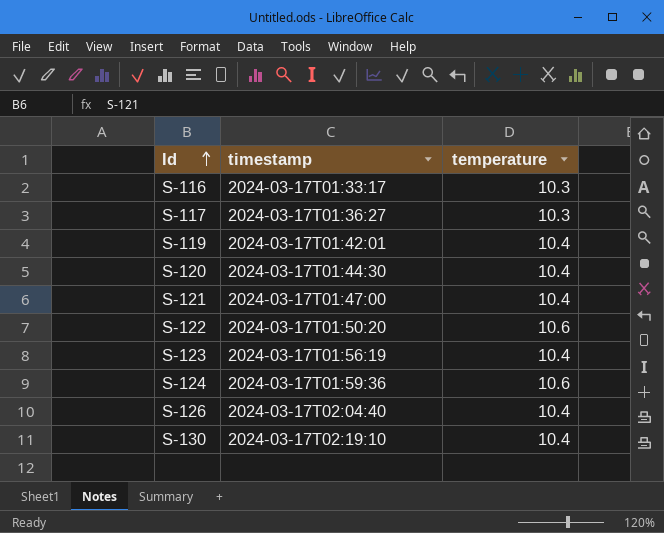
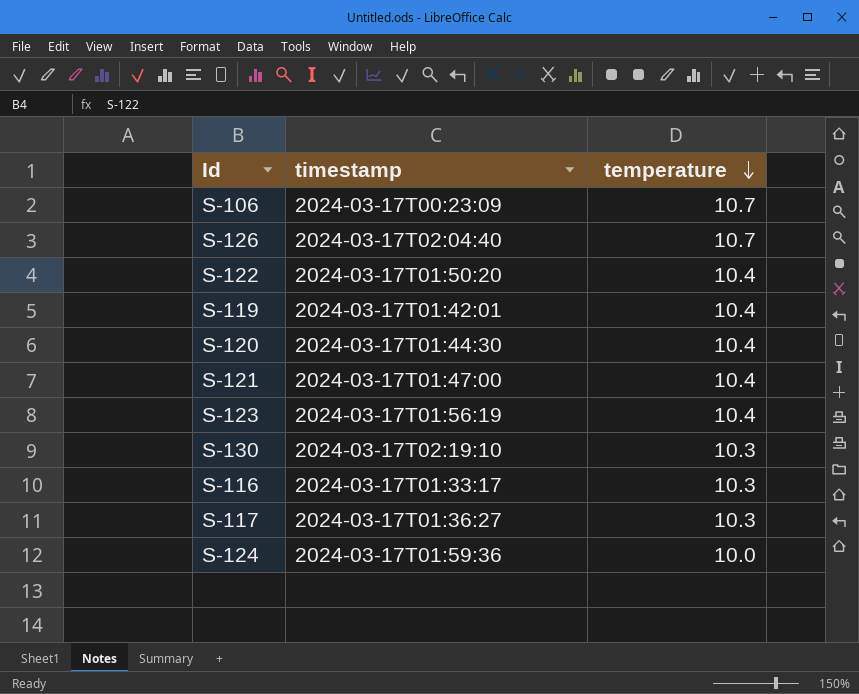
row order: Id ascending -> temperature descending
row S-106: none -> 2024-03-17T00:23:09 | 10.7
S-126 | temperature: 10.4 -> 10.7
S-122 | temperature: 10.6 -> 10.4
S-130 | temperature: 10.4 -> 10.3
S-124 | temperature: 10.6 -> 10.0

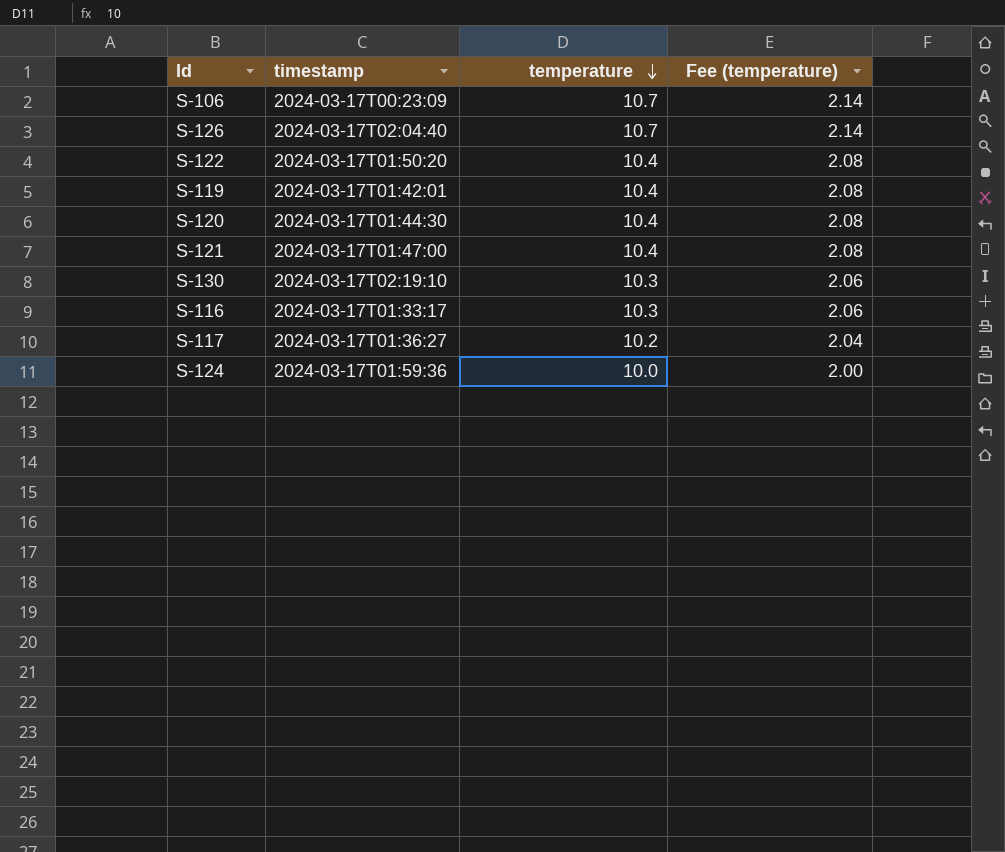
column Fee (temperature) | formula: none -> [temperature] * 0.2
row S-123: 2024-03-17T01:56:19 | 10.4 -> none
S-117 | temperature: 10.3 -> 10.2

